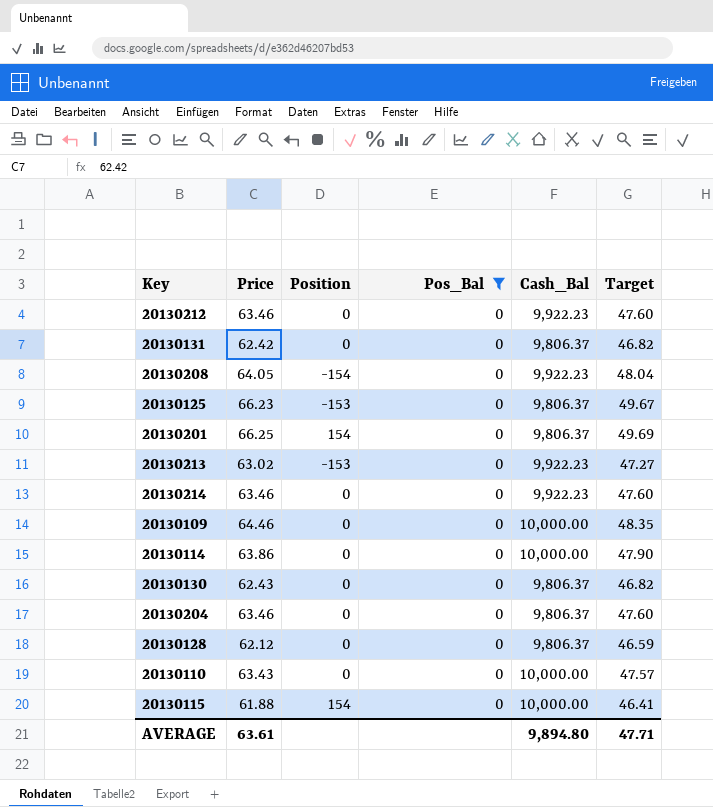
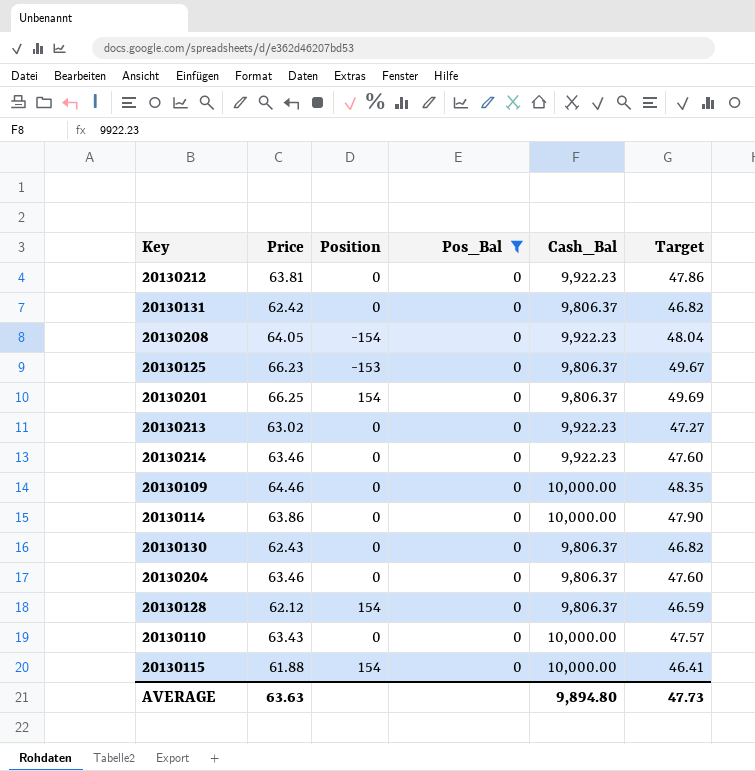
20130212 | Price: 63.46 -> 63.81
20130212 | Target: 47.60 -> 47.86
20130213 | Position: -153 -> 0
20130128 | Position: 0 -> 154
AVERAGE | Price: 63.61 -> 63.63
AVERAGE | Target: 47.71 -> 47.73

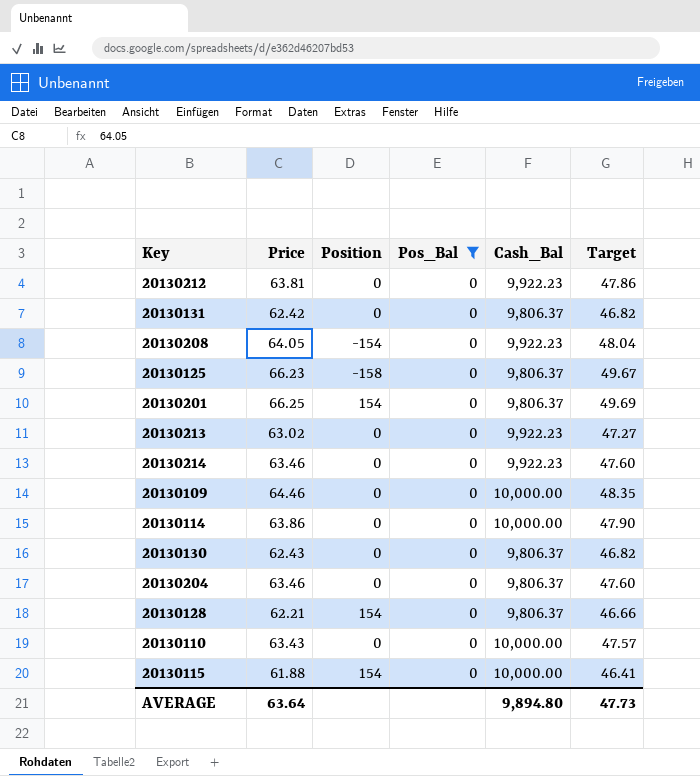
20130125 | Position: -153 -> -158
20130128 | Price: 62.12 -> 62.21
20130128 | Target: 46.59 -> 46.66
AVERAGE | Price: 63.63 -> 63.64

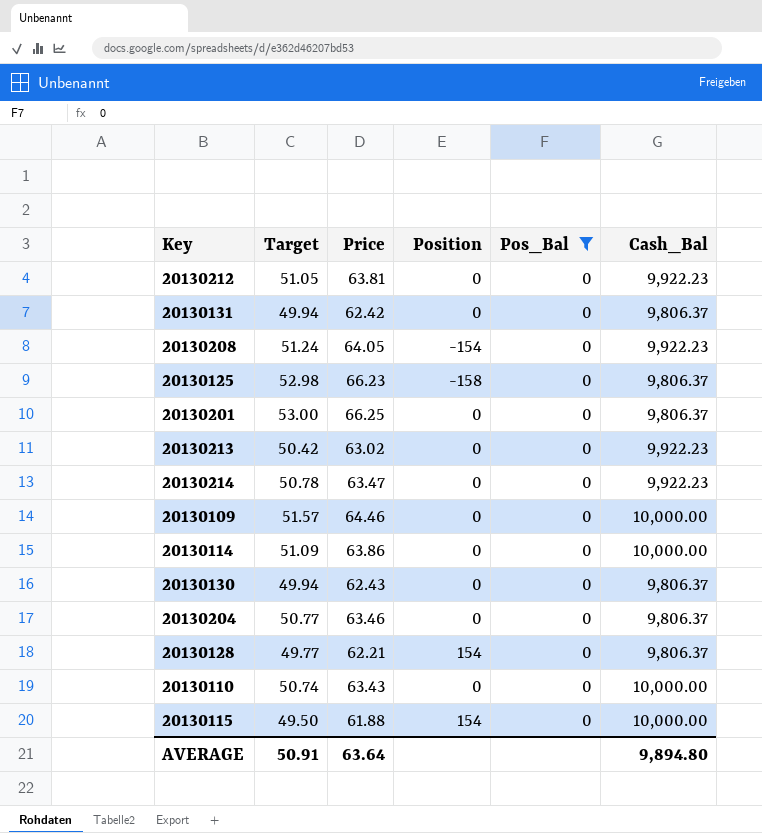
column Target | formula: [Price] * 0.75 -> [Price] * 0.8
column Target | position: 6 -> 2
20130201 | Position: 154 -> 0
20130214 | Price: 63.46 -> 63.47
AVERAGE | Target: 47.73 -> 50.91

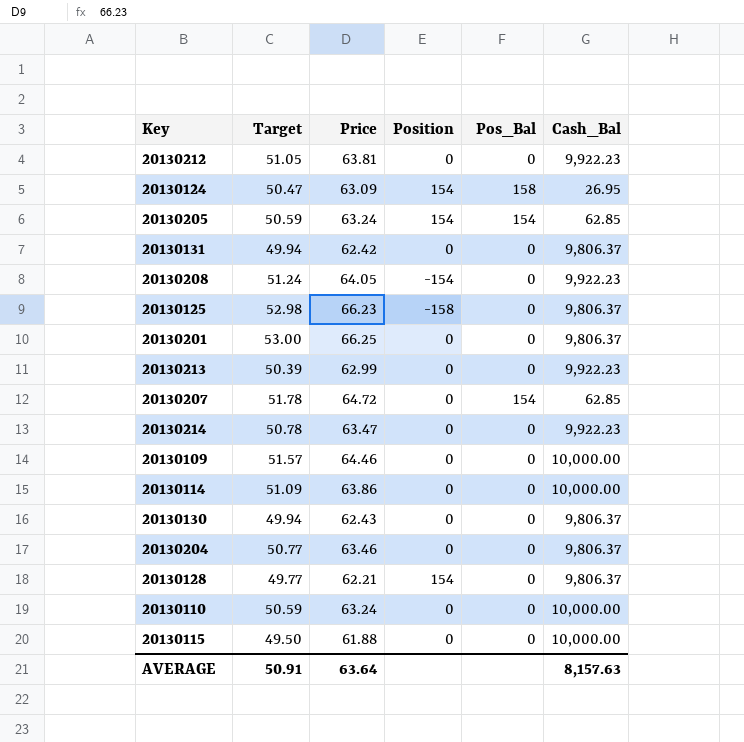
filter: Pos_Bal = 0 -> none
20130213 | Target: 50.42 -> 50.39
20130213 | Price: 63.02 -> 62.99
20130110 | Target: 50.74 -> 50.59
20130110 | Price: 63.43 -> 63.24
20130115 | Position: 154 -> 0
AVERAGE | Cash_Bal: 9,894.80 -> 8,157.63

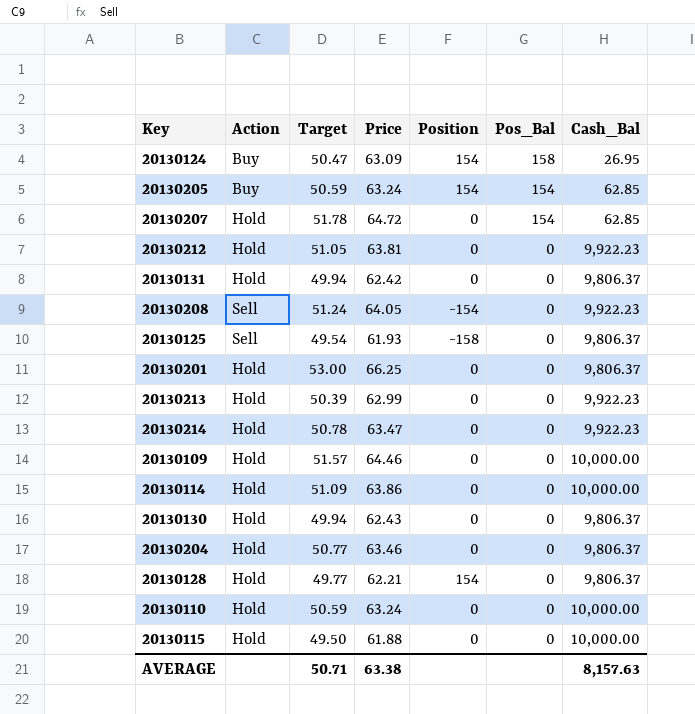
row order: none -> Pos_Bal descending
column Action | position: none -> 2
20130125 | Target: 52.98 -> 49.54
20130125 | Price: 66.23 -> 61.93
AVERAGE | Target: 50.91 -> 50.71
AVERAGE | Price: 63.64 -> 63.38

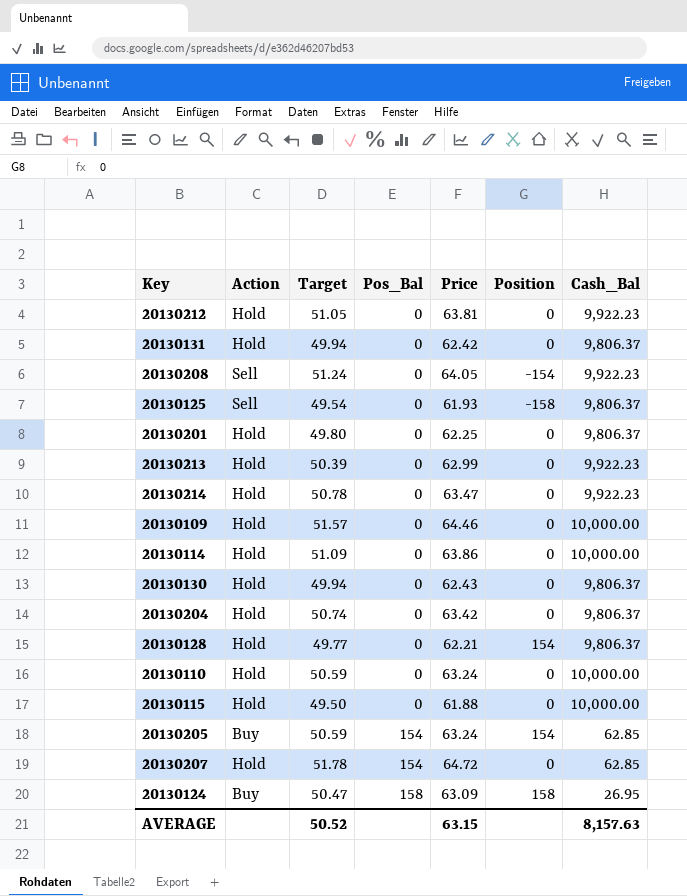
row order: Pos_Bal descending -> Pos_Bal ascending
column Pos_Bal | position: 6 -> 4
20130201 | Target: 53.00 -> 49.80
20130201 | Price: 66.25 -> 62.25
20130204 | Target: 50.77 -> 50.74
20130204 | Price: 63.46 -> 63.42
20130124 | Position: 154 -> 158
AVERAGE | Target: 50.71 -> 50.52
AVERAGE | Price: 63.38 -> 63.15

